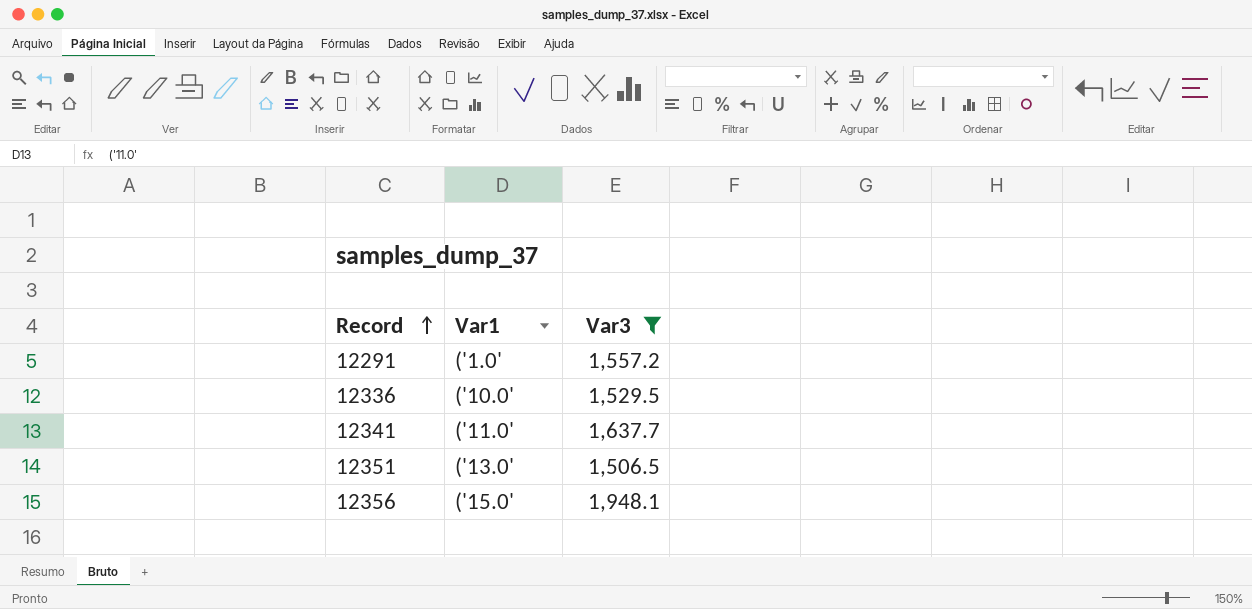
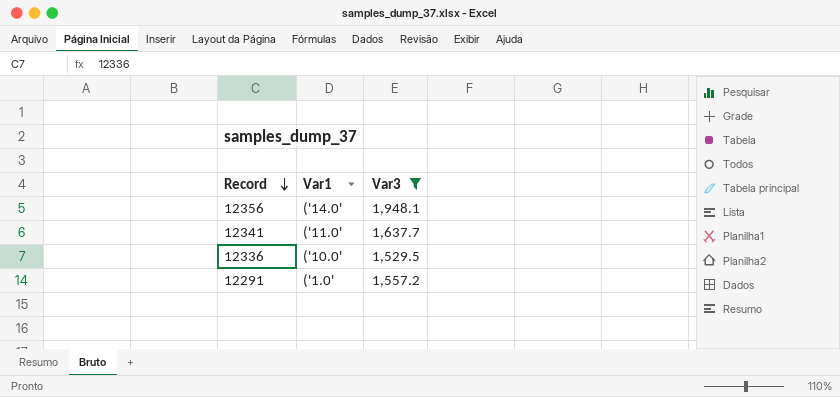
row order: Record ascending -> Record descending
row 12351: ('13.0' | 1,506.5 -> none
12356 | Var1: ('15.0' -> ('14.0'

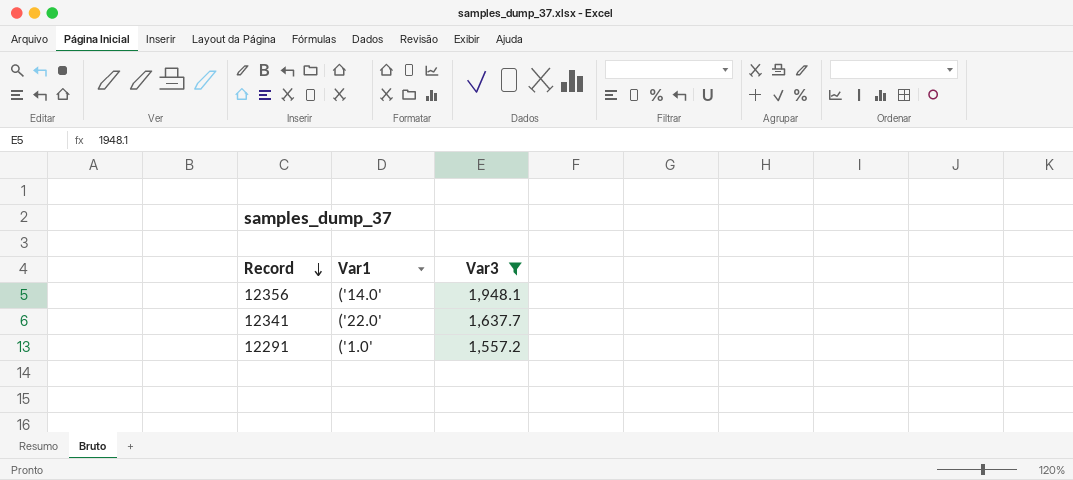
row 12336: ('10.0' | 1,529.5 -> none
12341 | Var1: ('11.0' -> ('22.0'

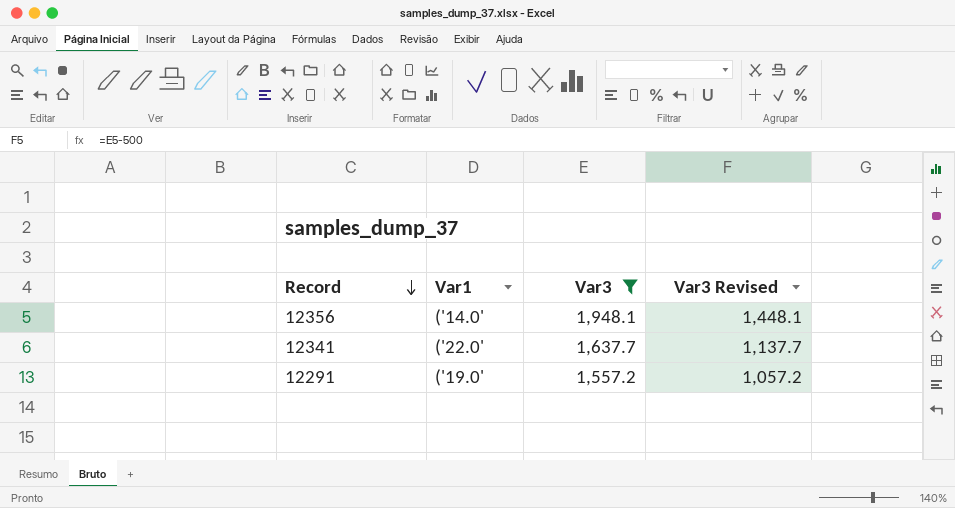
column Var3 Revised | formula: none -> [Var3] - 500
12291 | Var1: ('1.0' -> ('19.0'

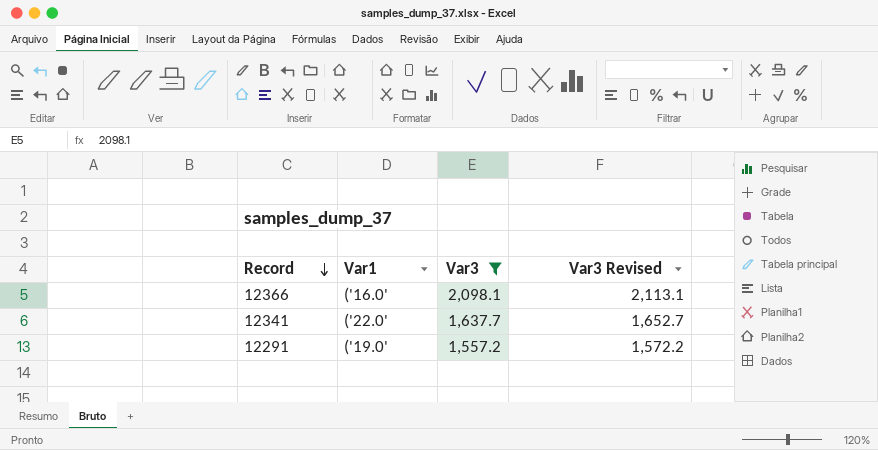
column Var3 Revised | formula: [Var3] - 500 -> [Var3] + 15
row 12356: ('14.0' | 1,948.1 | 1,448.1 -> none
row 12366: none -> ('16.0' | 2,098.1 | 2,113.1

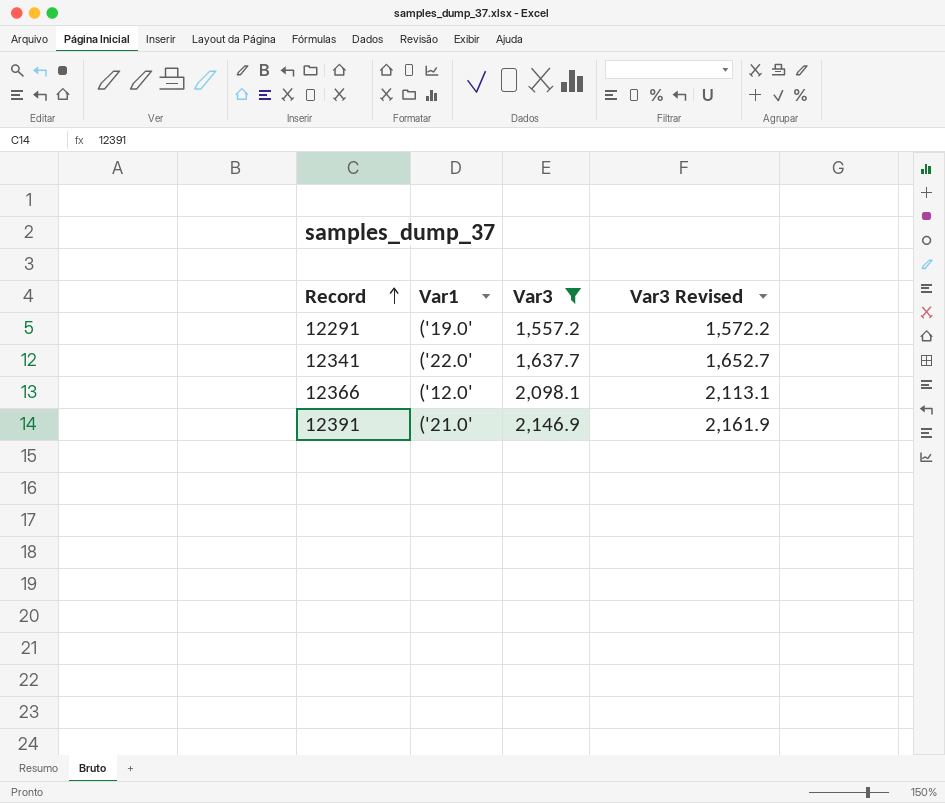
row order: Record descending -> Record ascending
12366 | Var1: ('16.0' -> ('12.0'
row 12391: none -> ('21.0' | 2,146.9 | 2,161.9

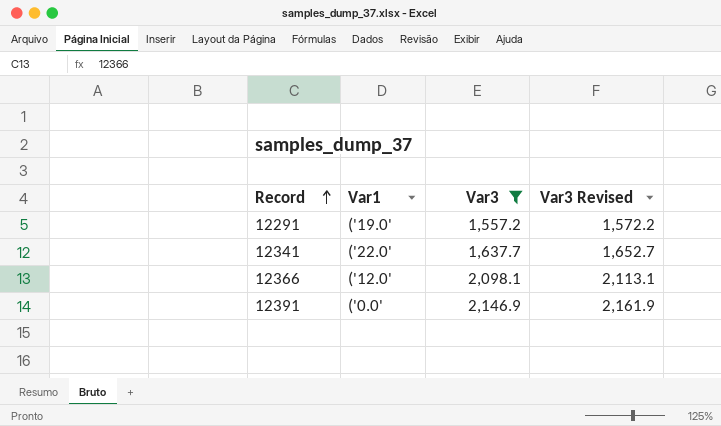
12391 | Var1: ('21.0' -> ('0.0'

